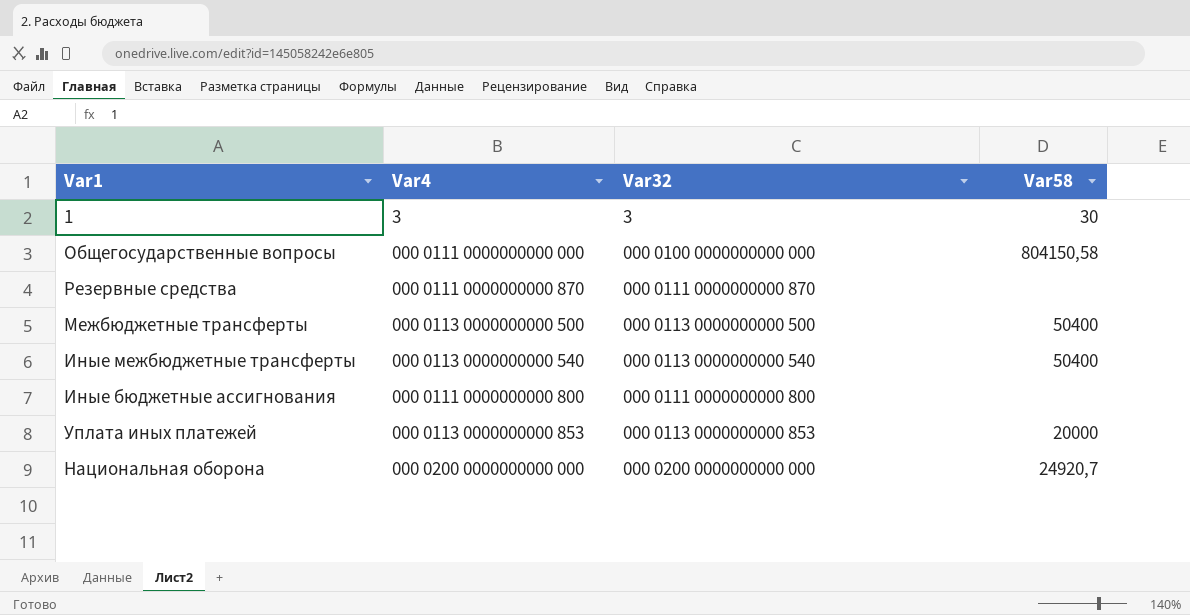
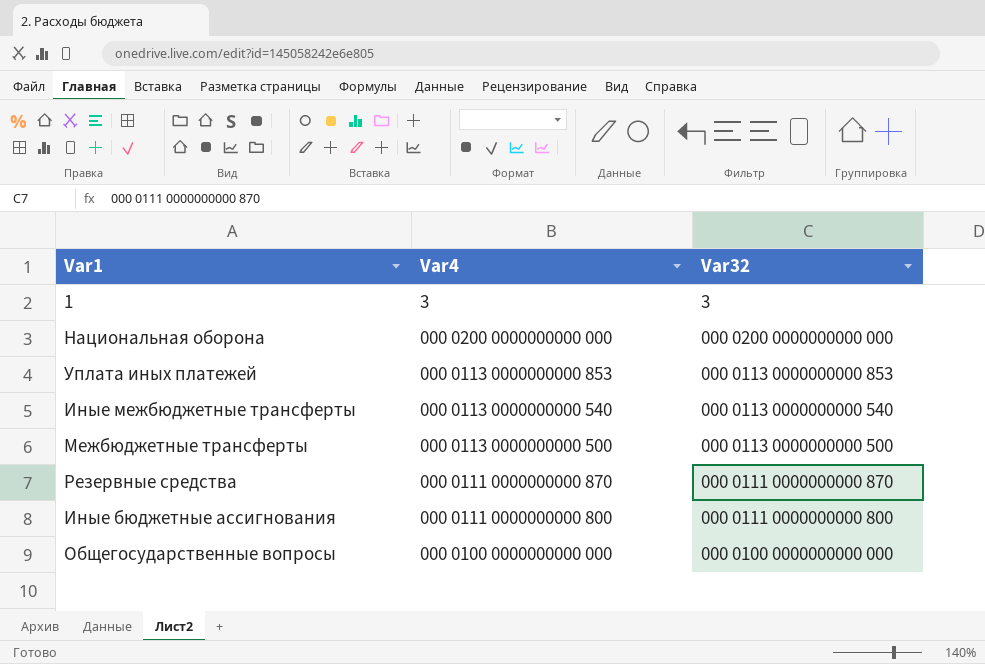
row order: none -> Var4 descending
column Var58 | position: 4 -> none
Общегосударственные вопросы | Var4: 000 0111 0000000000 000 -> 000 0100 0000000000 000

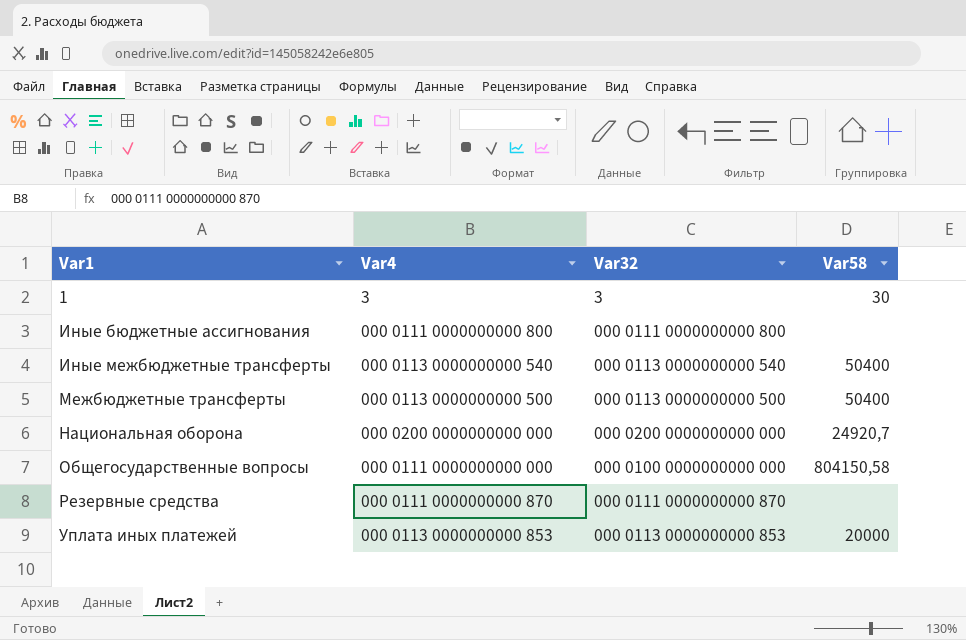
row order: Var4 descending -> Var1 ascending
column Var58 | position: none -> 4
Общегосударственные вопросы | Var4: 000 0100 0000000000 000 -> 000 0111 0000000000 000

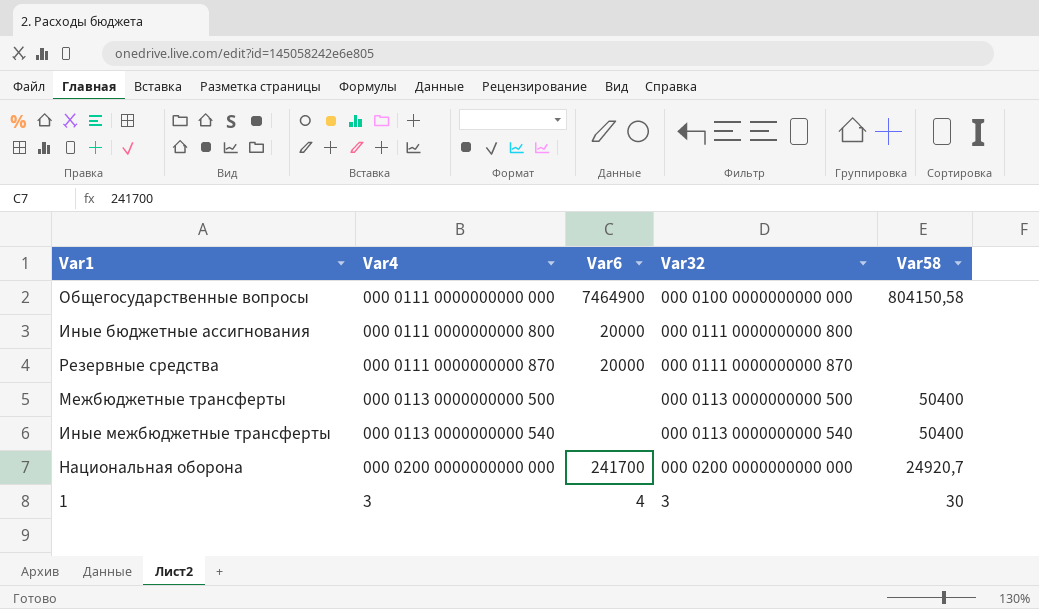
row order: Var1 ascending -> Var4 ascending
column Var6 | position: none -> 3
row Уплата иных платежей: 000 0113 0000000000 853 | 000 0113 0000000000 853 | 20000 -> none

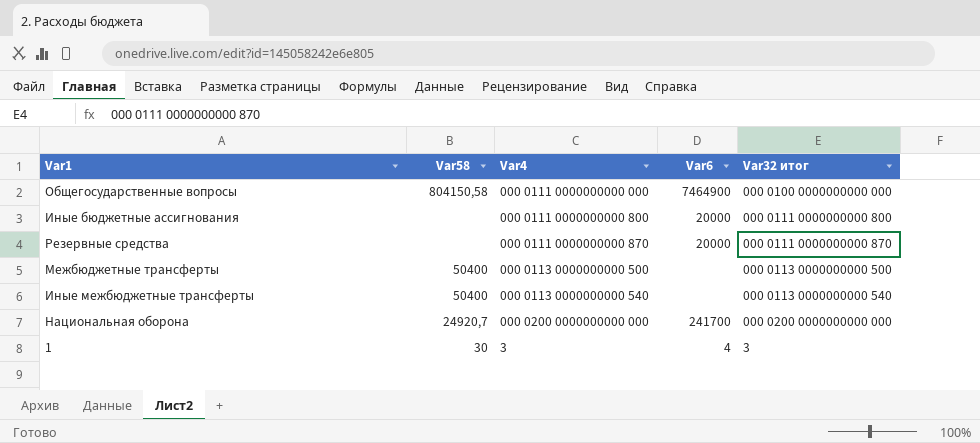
column Var58 | position: 5 -> 2
column name: Var32 -> Var32 итог

